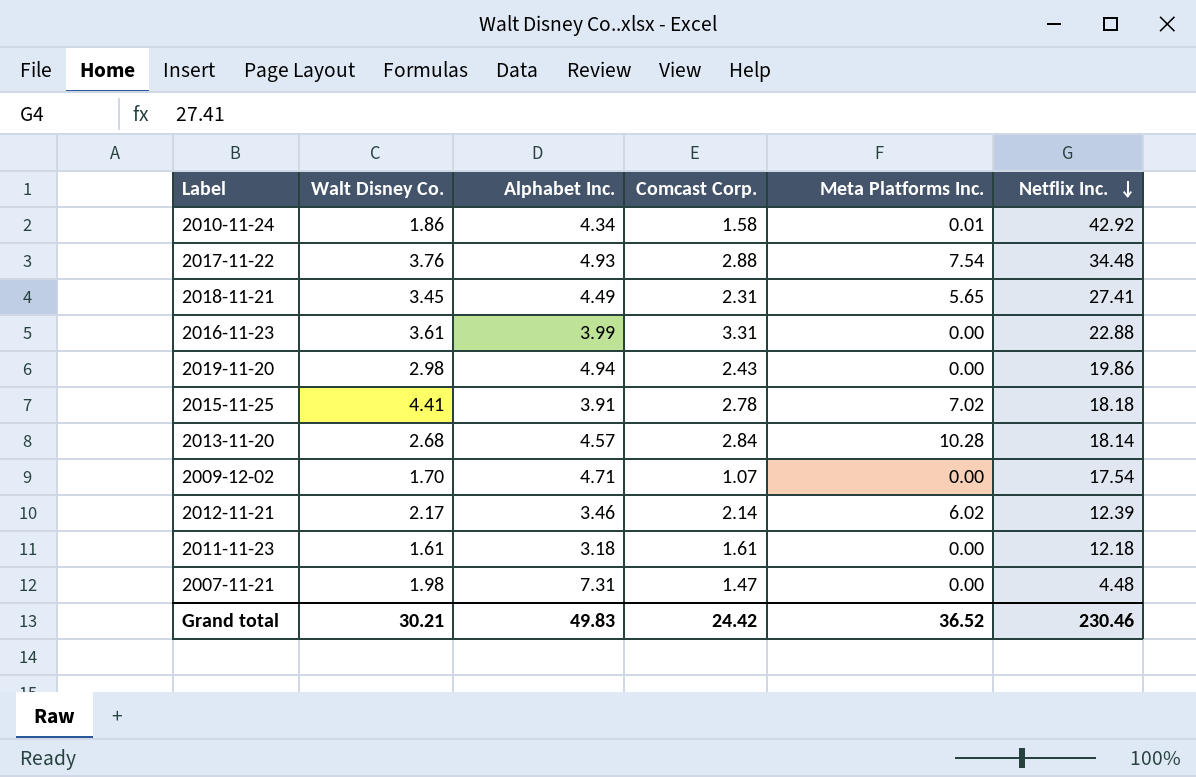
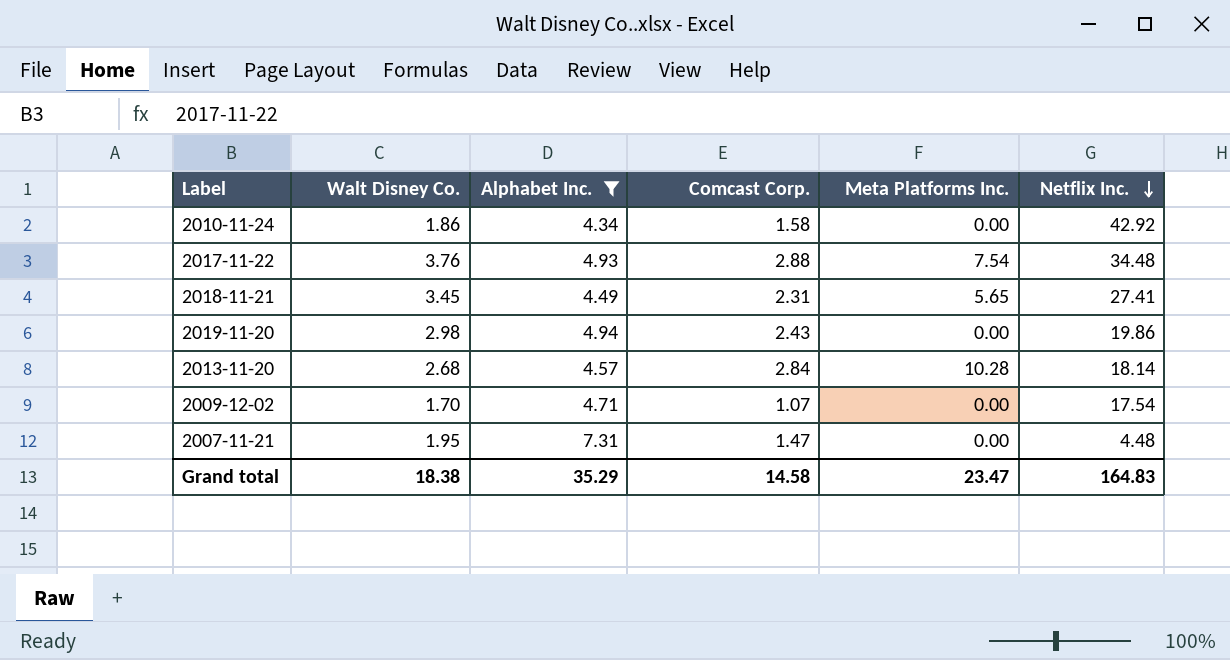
filter: none -> Alphabet Inc. >= 4.34
2010-11-24 | Meta Platforms Inc.: 0.01 -> 0.00
2007-11-21 | Walt Disney Co.: 1.98 -> 1.95
Grand total | Walt Disney Co.: 30.21 -> 18.38
Grand total | Alphabet Inc.: 49.83 -> 35.29
Grand total | Comcast Corp.: 24.42 -> 14.58
Grand total | Meta Platforms Inc.: 36.52 -> 23.47
Grand total | Netflix Inc.: 230.46 -> 164.83

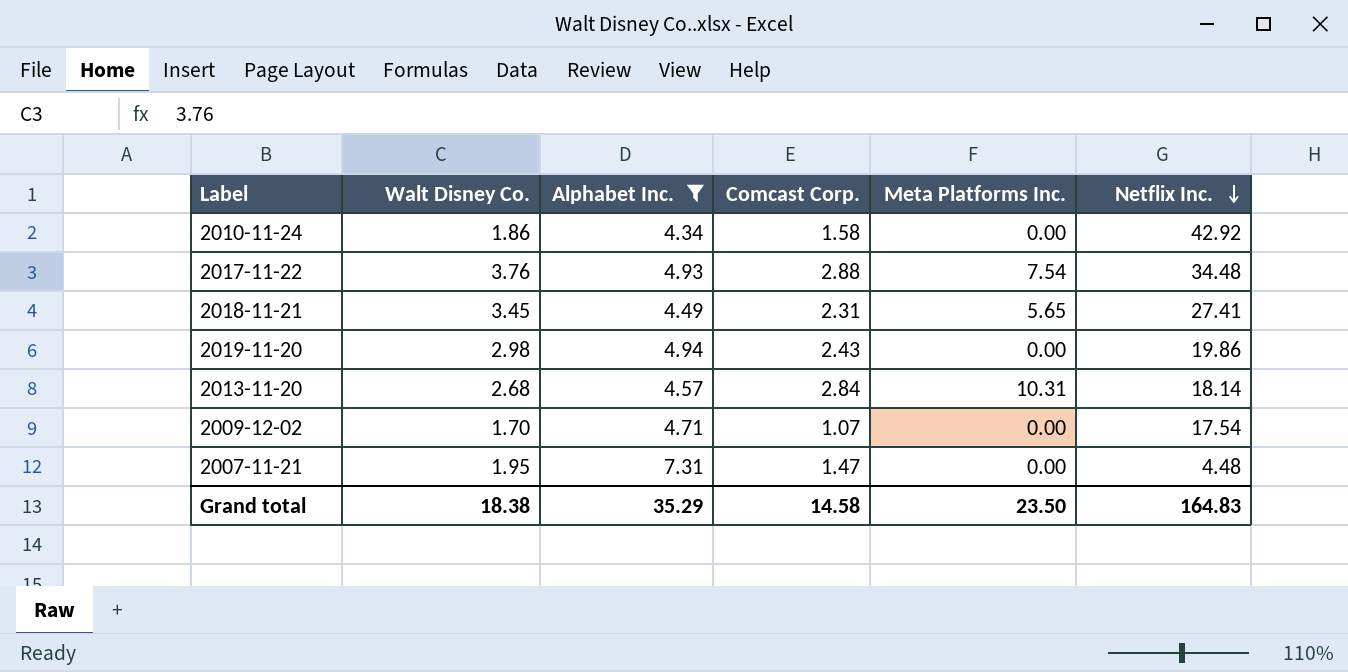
2013-11-20 | Meta Platforms Inc.: 10.28 -> 10.31
Grand total | Meta Platforms Inc.: 23.47 -> 23.50

